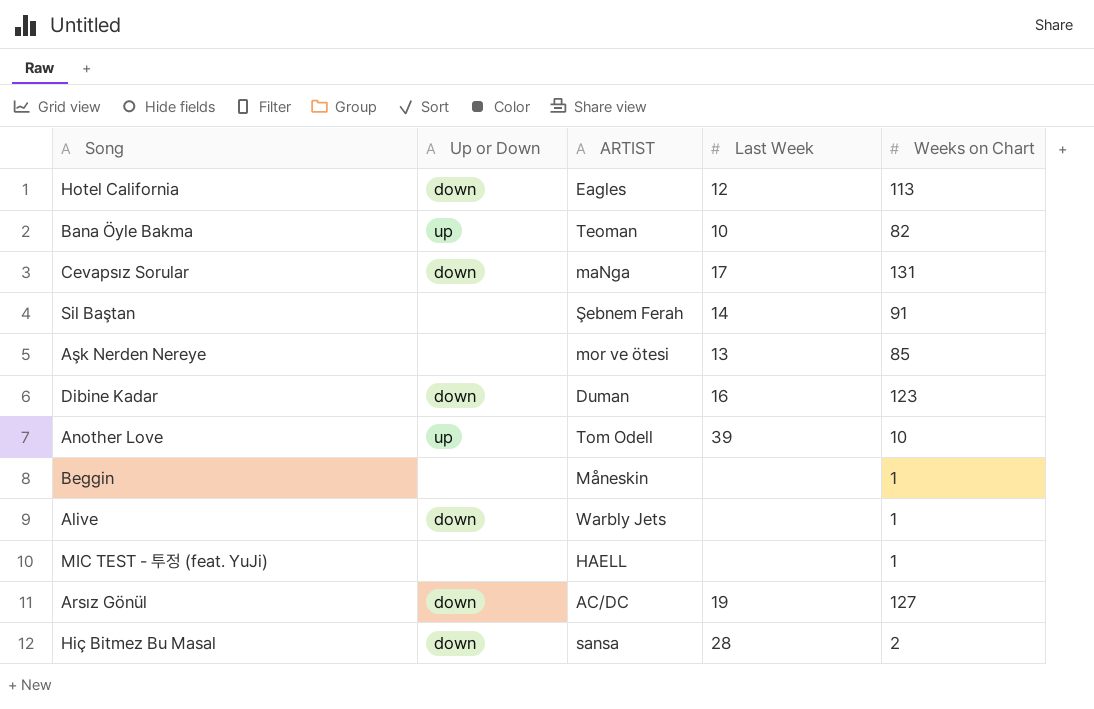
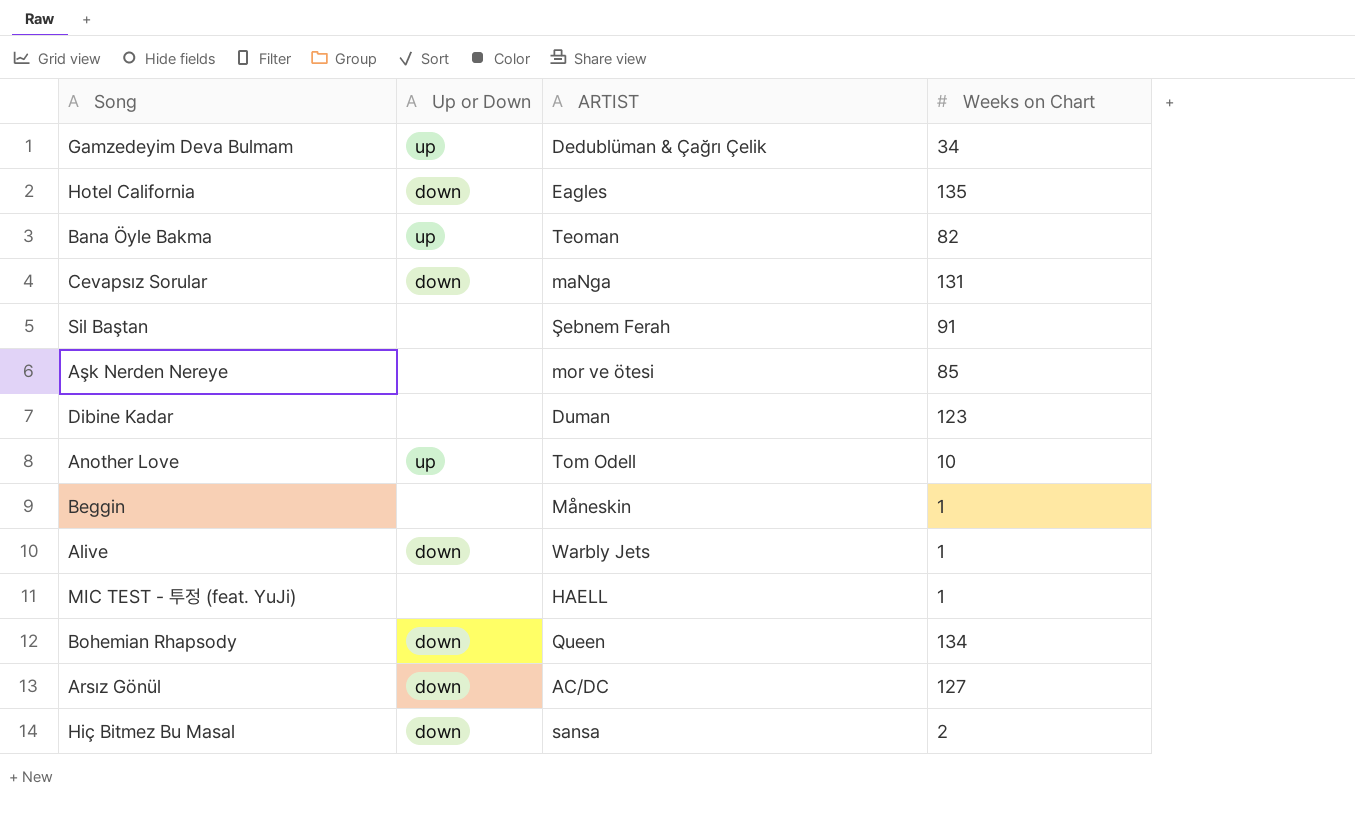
column Last Week | position: 4 -> none
row Gamzedeyim Deva Bulmam: none -> up | Dedublüman & Çağrı Çelik | 34
Hotel California | Weeks on Chart: 113 -> 135
Dibine Kadar | Up or Down: down -> none
row Bohemian Rhapsody: none -> down | Queen | 134

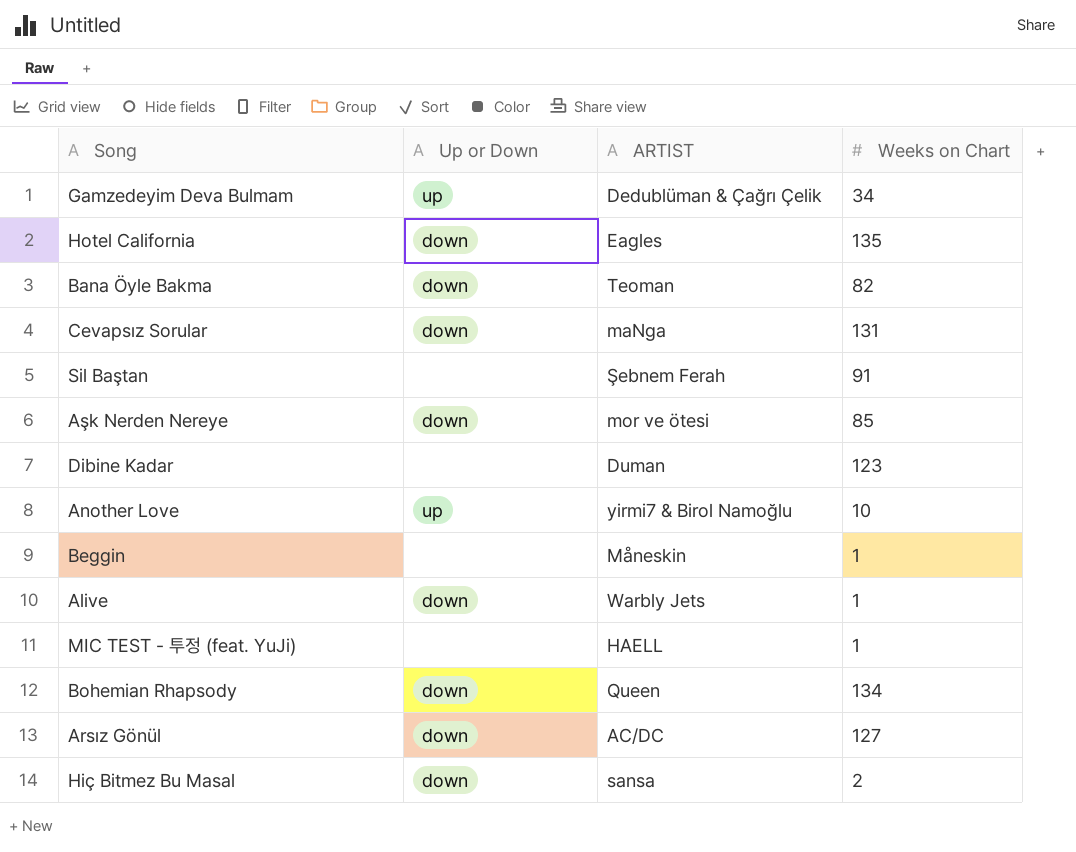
Bana Öyle Bakma | Up or Down: up -> down
Aşk Nerden Nereye | Up or Down: none -> down
Another Love | ARTIST: Tom Odell -> yirmi7 & Birol Namoğlu

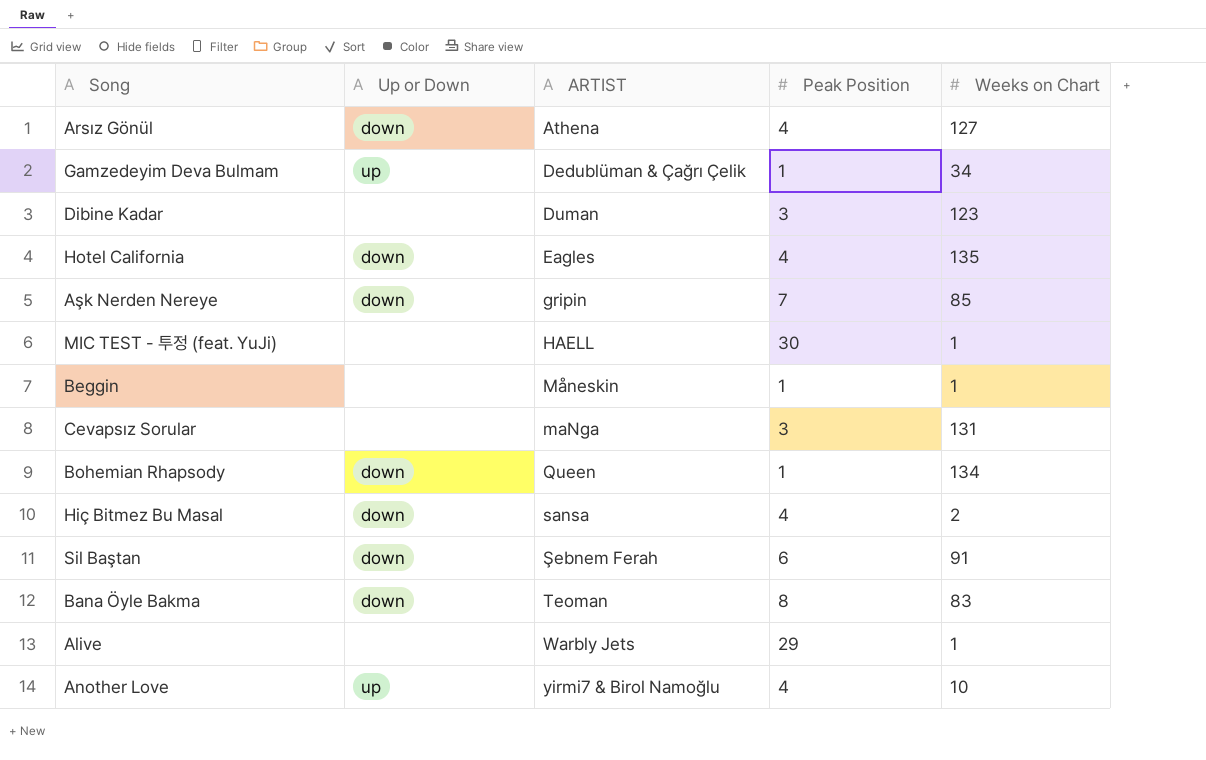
row order: none -> ARTIST ascending
column Peak Position | position: none -> 4
Arsız Gönül | ARTIST: AC/DC -> Athena
Aşk Nerden Nereye | ARTIST: mor ve ötesi -> gripin
Cevapsız Sorular | Up or Down: down -> none
Sil Baştan | Up or Down: none -> down
Bana Öyle Bakma | Weeks on Chart: 82 -> 83
Alive | Up or Down: down -> none

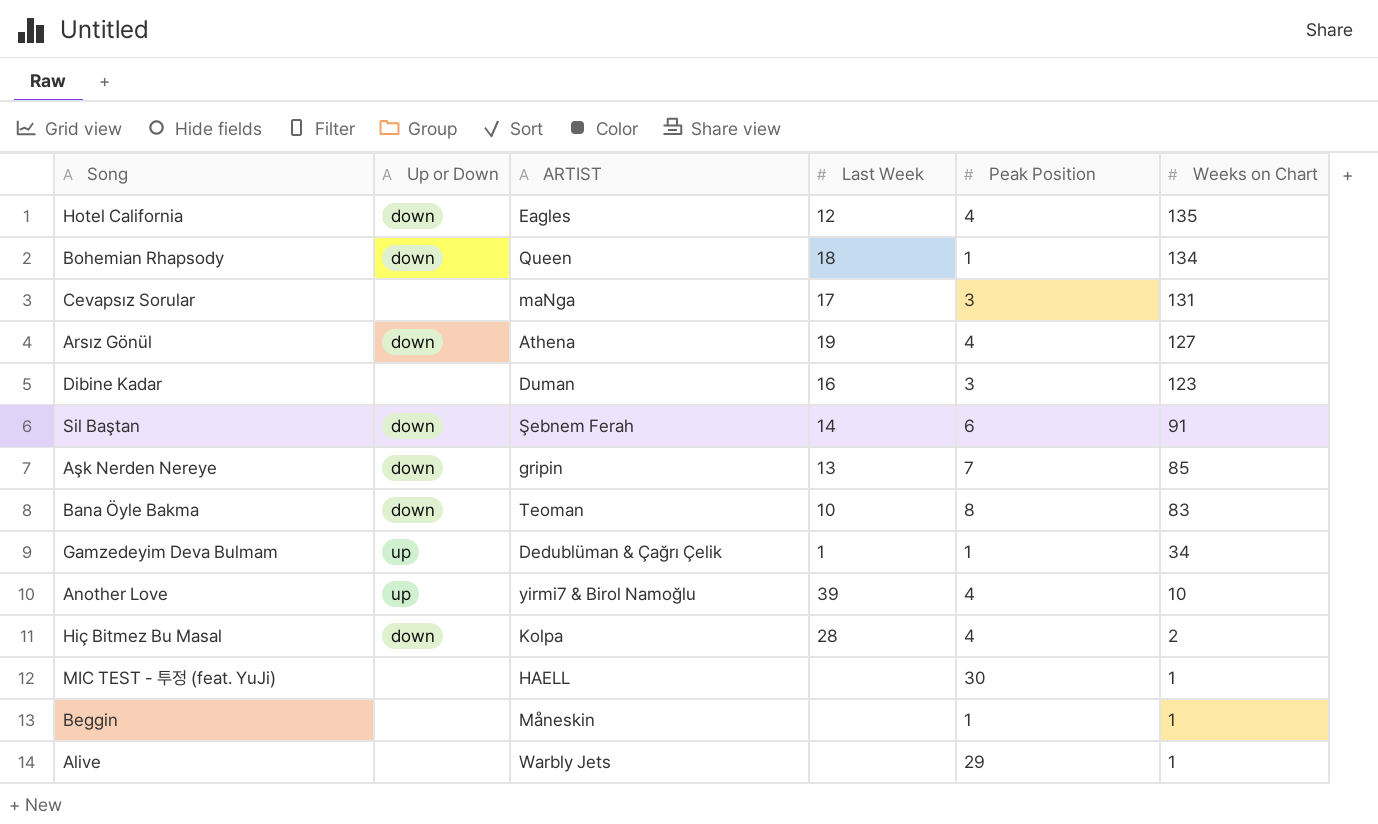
row order: ARTIST ascending -> Weeks on Chart descending
column Last Week | position: none -> 4
Hiç Bitmez Bu Masal | ARTIST: sansa -> Kolpa

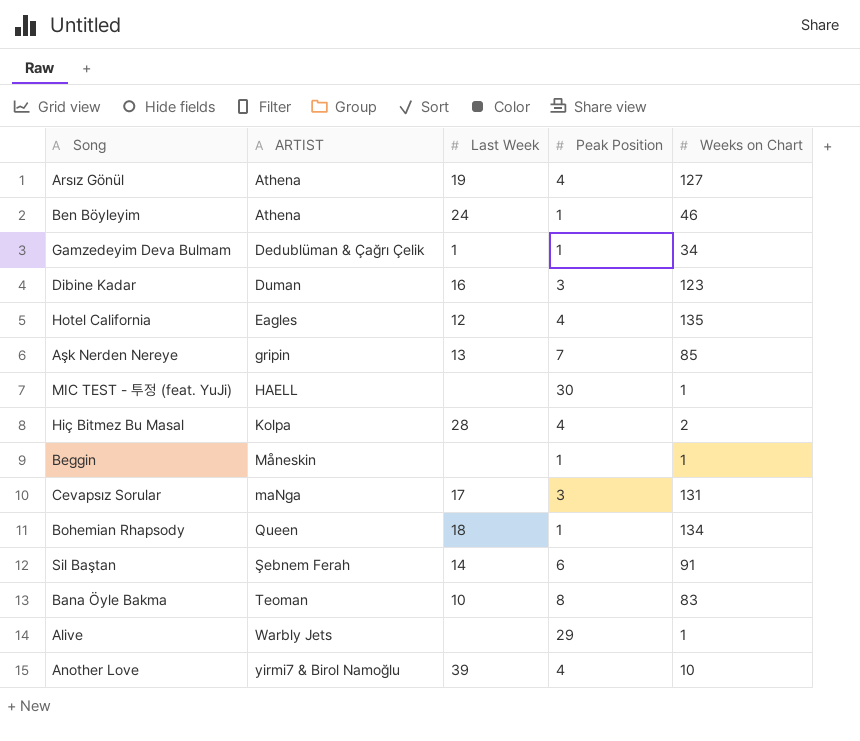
row order: Weeks on Chart descending -> ARTIST ascending
column Up or Down | position: 2 -> none
row Ben Böyleyim: none -> Athena | 24 | 1 | 46

